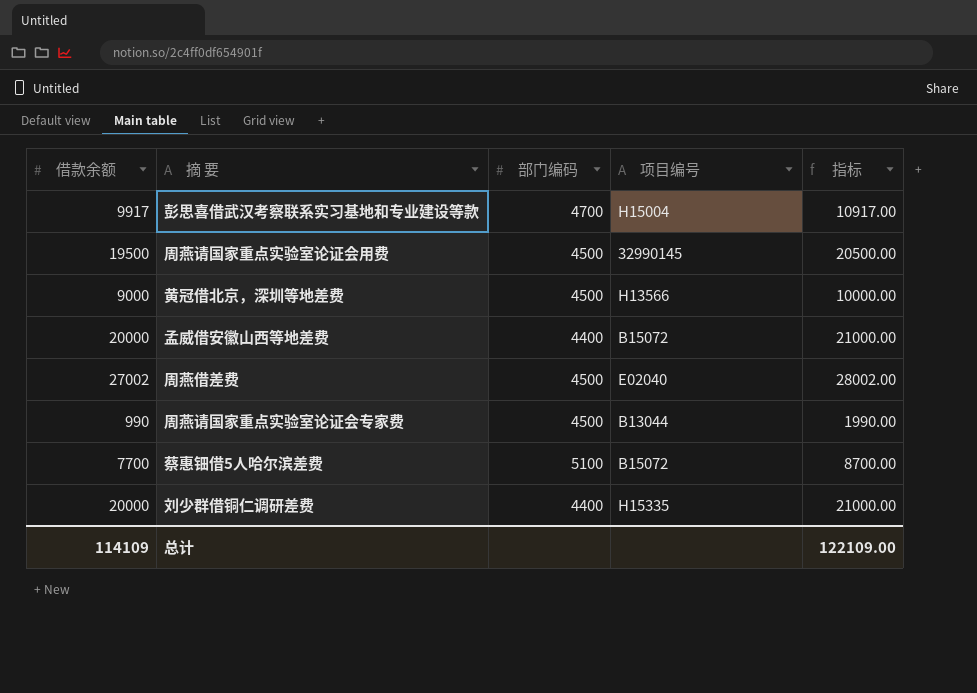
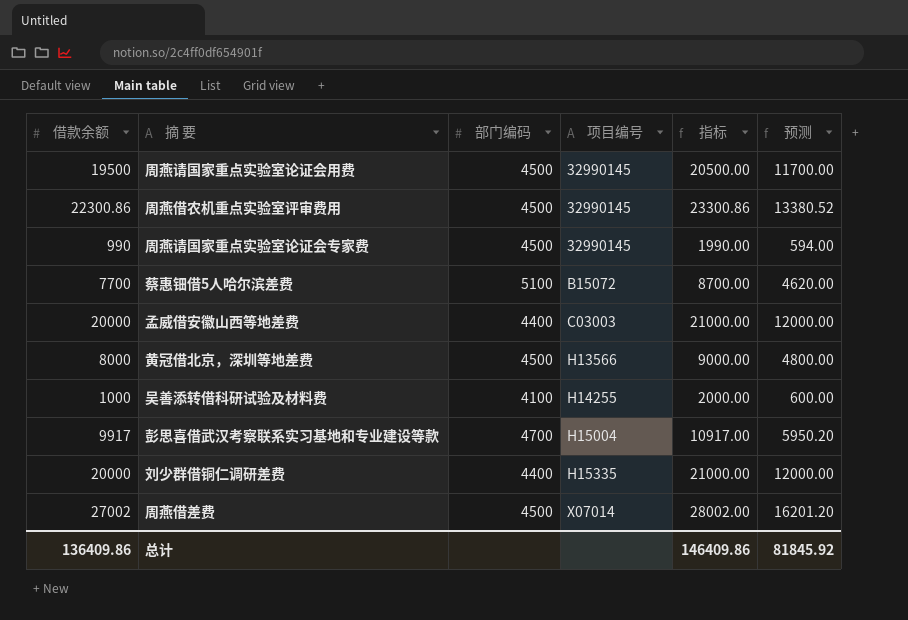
row order: none -> 项目编号 ascending
column 预测 | formula: none -> [借款余额] * 0.6
row 周燕借农机重点实验室评审费用: none -> 22300.86 | 4500 | 32990145 | 23300.86 | 13380.52
周燕请国家重点实验室论证会专家费 | 项目编号: B13044 -> 32990145
孟威借安徽山西等地差费 | 项目编号: B15072 -> C03003
黄冠借北京，深圳等地差费 | 借款余额: 9000 -> 8000
黄冠借北京，深圳等地差费 | 指标: 10000.00 -> 9000.00
row 吴善添转借科研试验及材料费: none -> 1000 | 4100 | H14255 | 2000.00 | 600.00
周燕借差费 | 项目编号: E02040 -> X07014
总计 | 借款余额: 114109 -> 136409.86
总计 | 指标: 122109.00 -> 146409.86

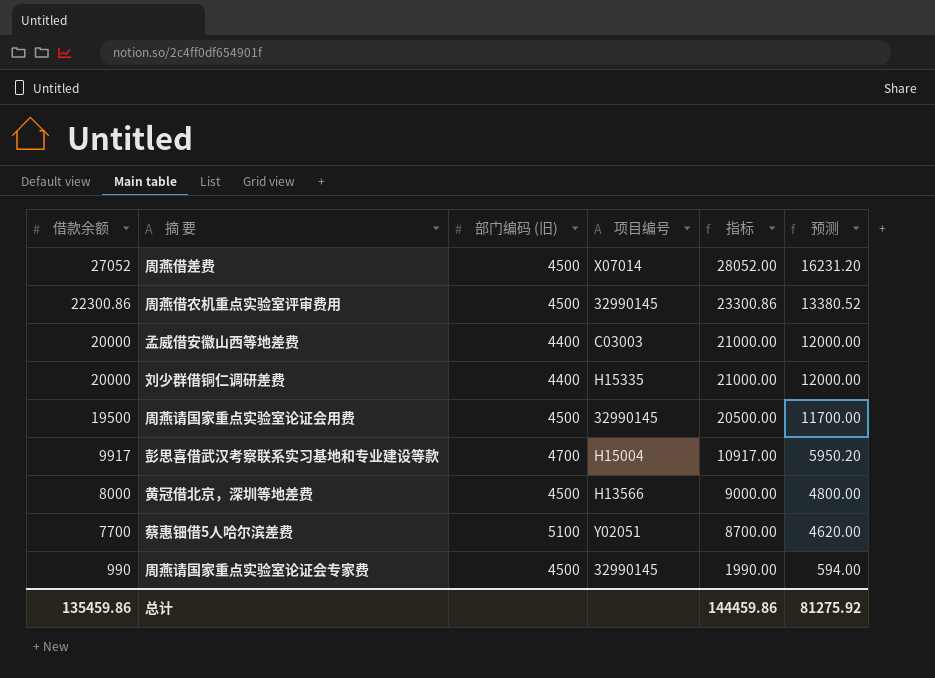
row order: 项目编号 ascending -> 借款余额 descending
column name: 部门编码 -> 部门编码 (旧)
row 吴善添转借科研试验及材料费: 1000 | 4100 | H14255 | 2000.00 | 600.00 -> none
周燕借差费 | 借款余额: 27002 -> 27052
周燕借差费 | 指标: 28002.00 -> 28052.00
周燕借差费 | 预测: 16201.20 -> 16231.20
蔡惠钿借5人哈尔滨差费 | 项目编号: B15072 -> Y02051
总计 | 借款余额: 136409.86 -> 135459.86
总计 | 指标: 146409.86 -> 144459.86
总计 | 预测: 81845.92 -> 81275.92

